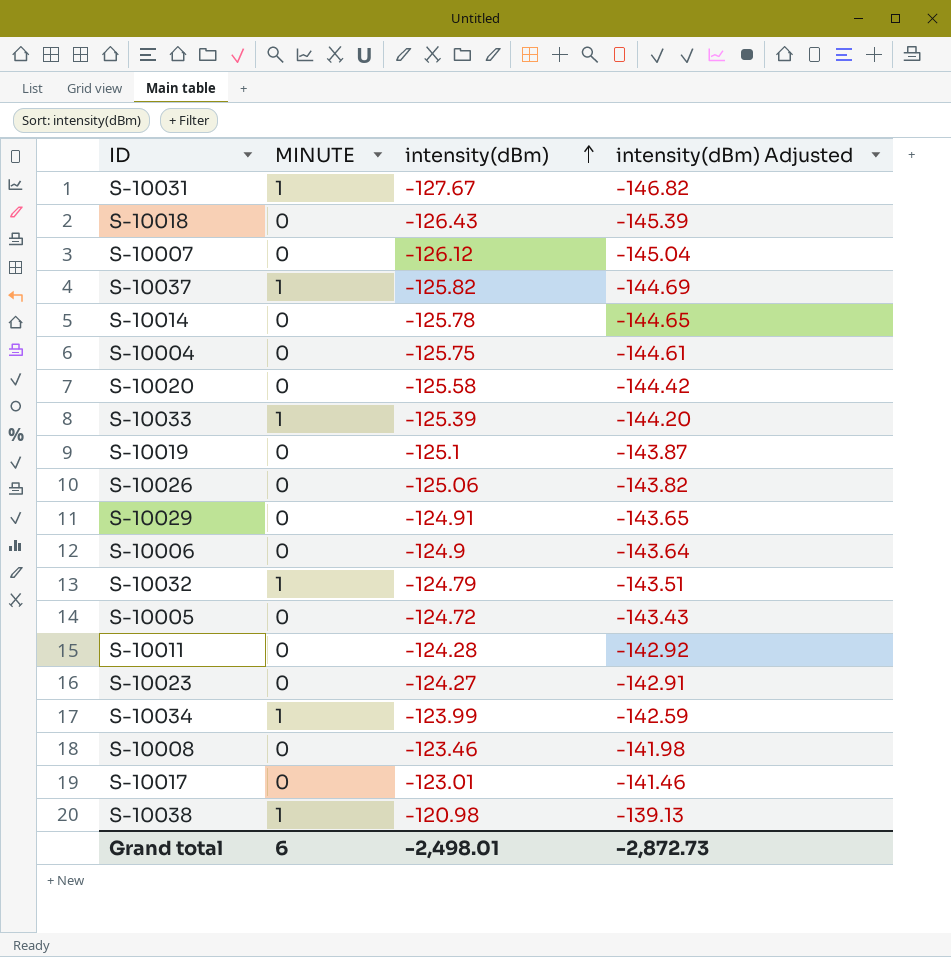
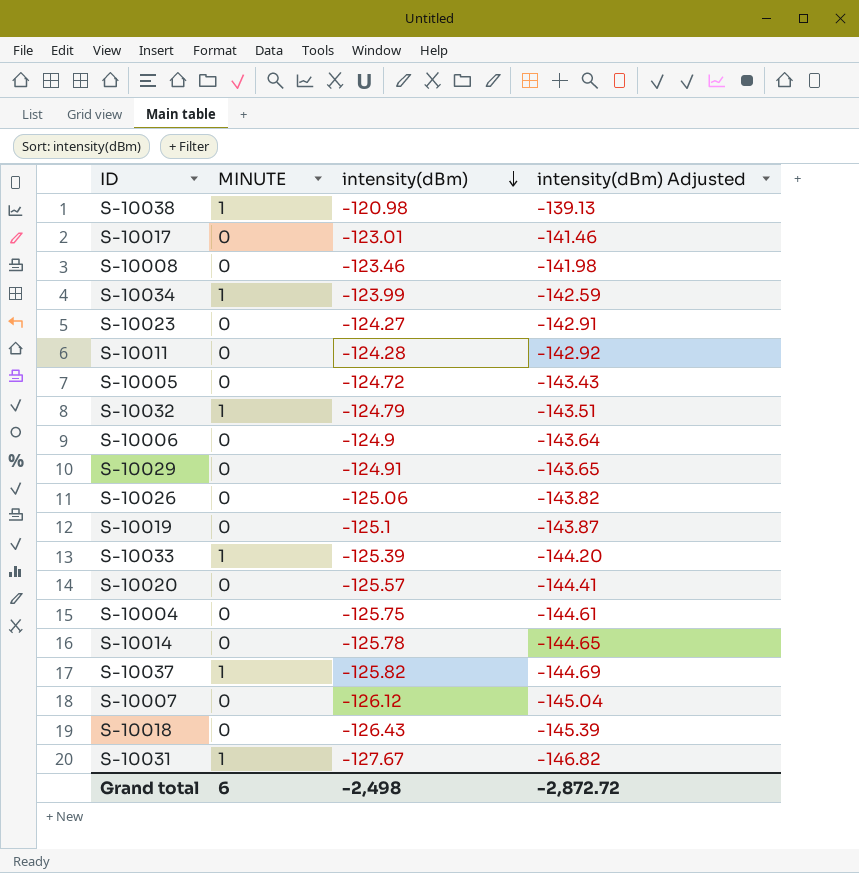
row order: intensity(dBm) ascending -> intensity(dBm) descending
S-10020 | intensity(dBm): -125.58 -> -125.57
S-10020 | intensity(dBm) Adjusted: -144.42 -> -144.41
Grand total | intensity(dBm): -2,498.01 -> -2,498
Grand total | intensity(dBm) Adjusted: -2,872.73 -> -2,872.72

